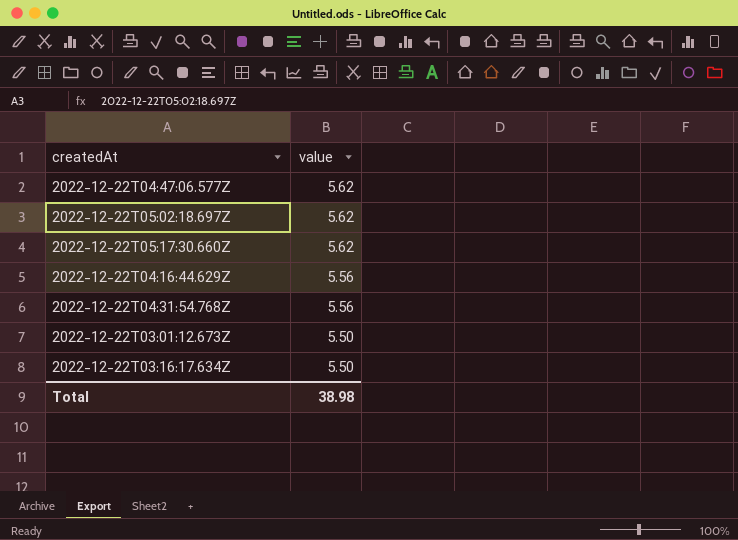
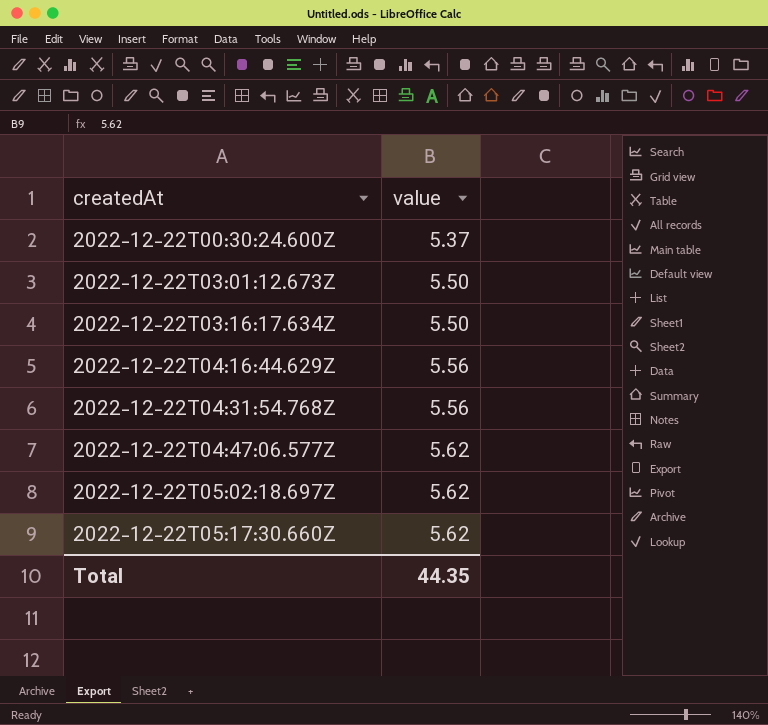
row order: value descending -> createdAt ascending
row 2022-12-22T00:30:24.600Z: none -> 5.37
Total | value: 38.98 -> 44.35

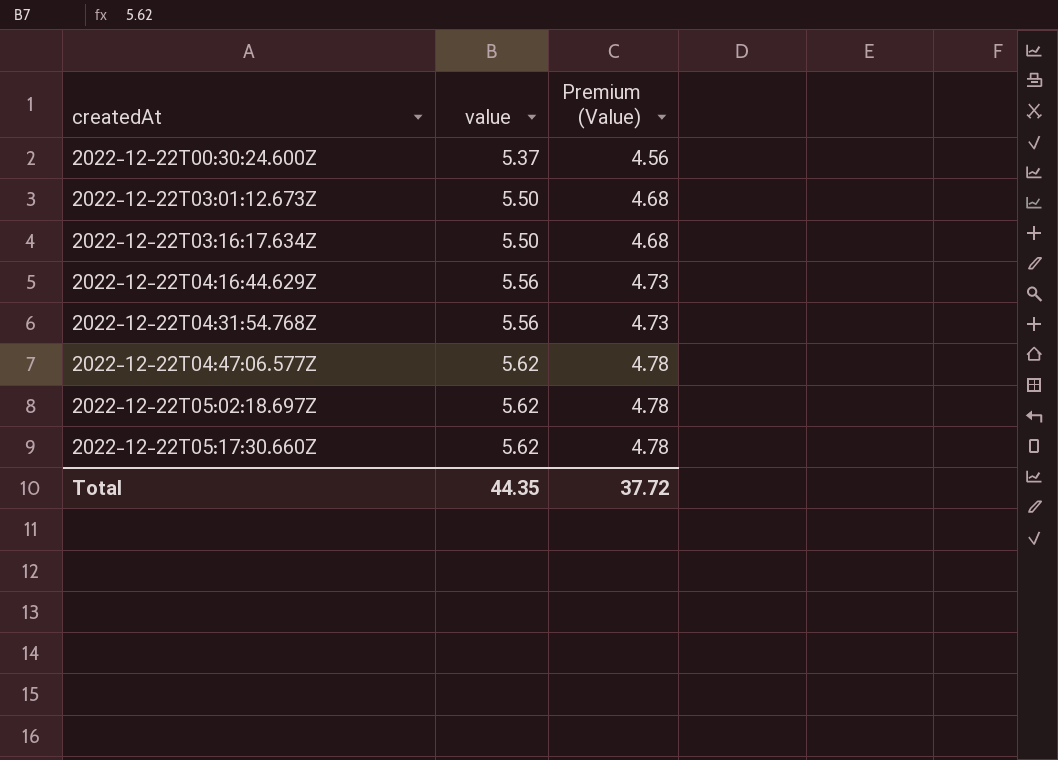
column Premium (Value) | formula: none -> [value] * 0.85

